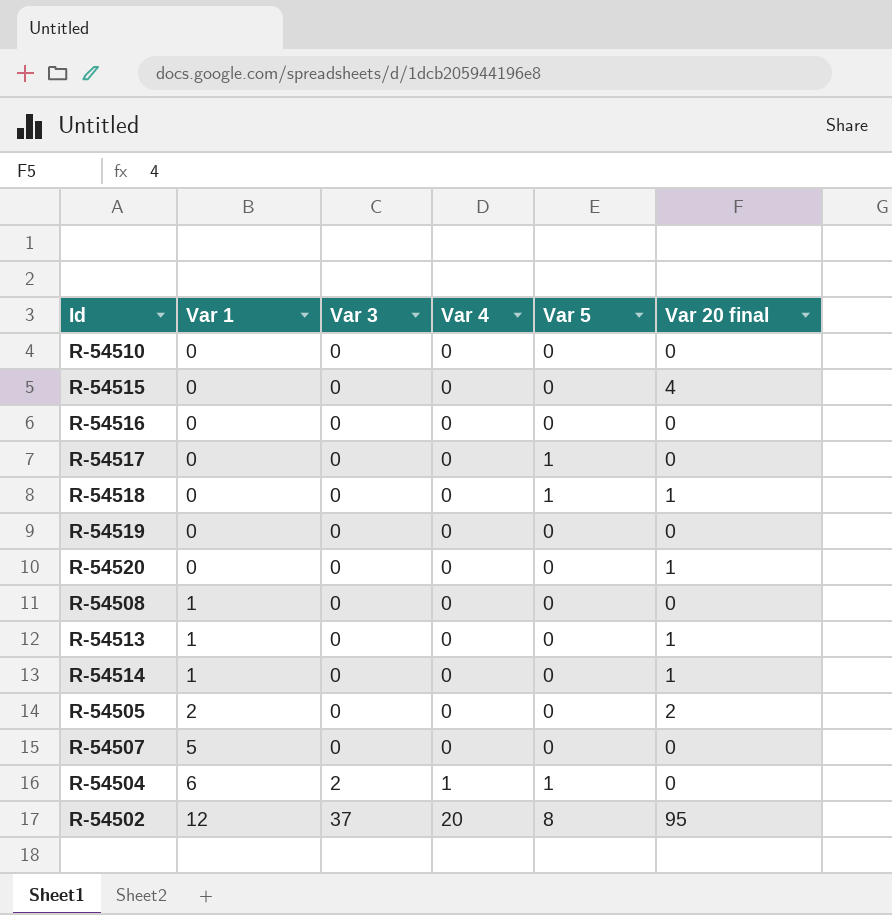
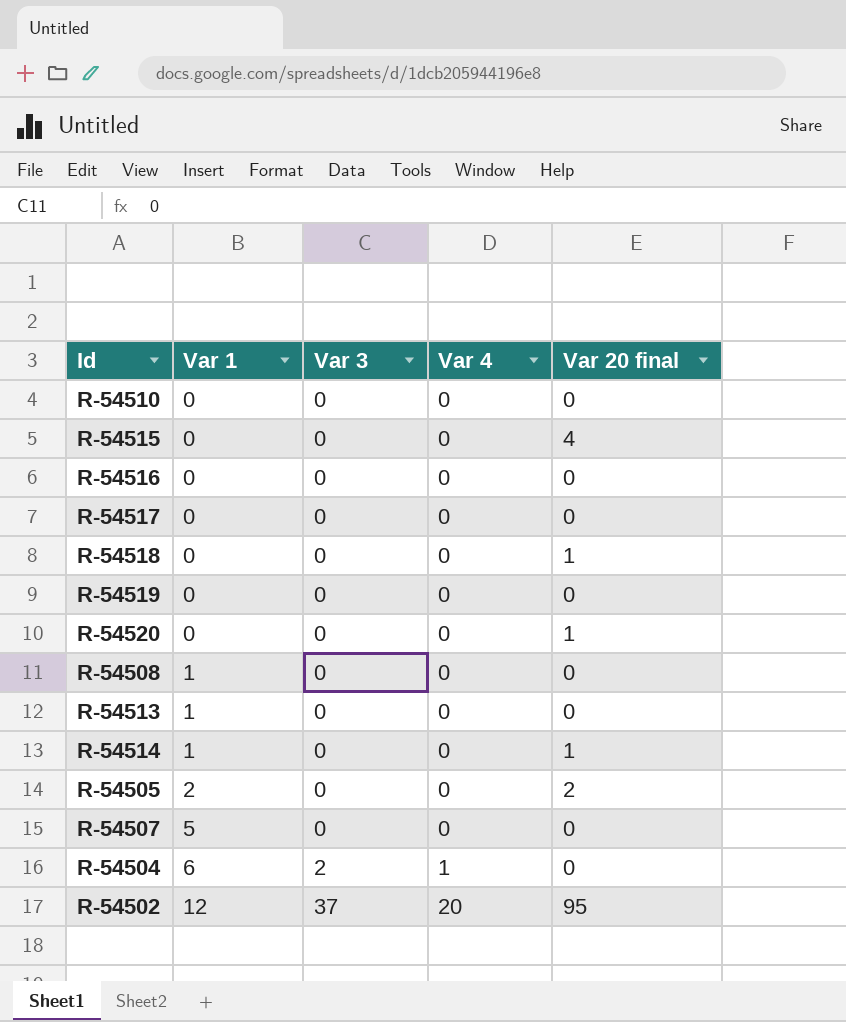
column Var 5 | position: 5 -> none
R-54513 | Var 20 final: 1 -> 0

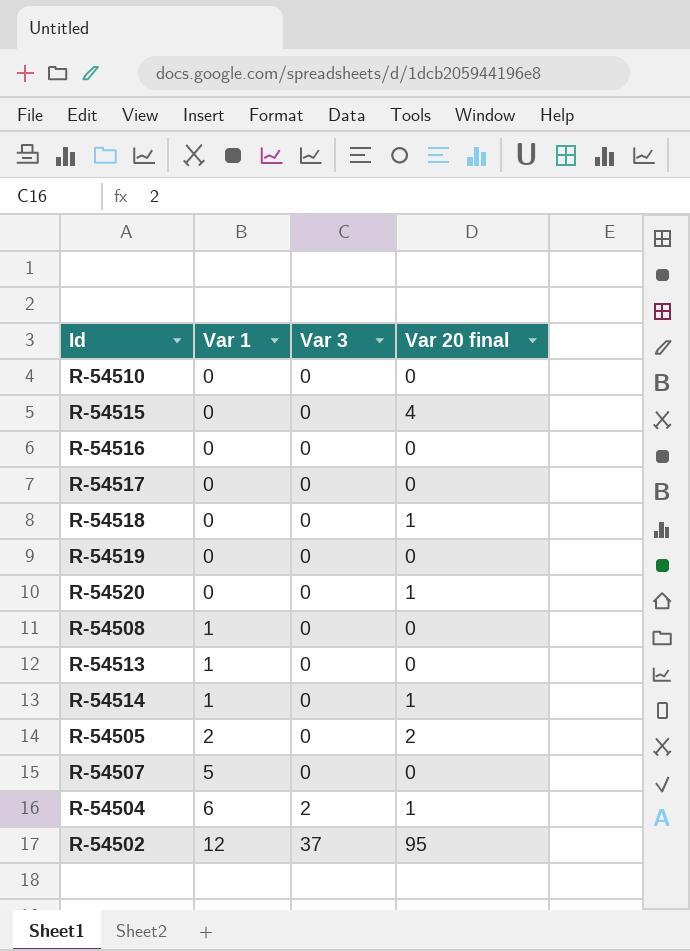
column Var 4 | position: 4 -> none
R-54504 | Var 20 final: 0 -> 1

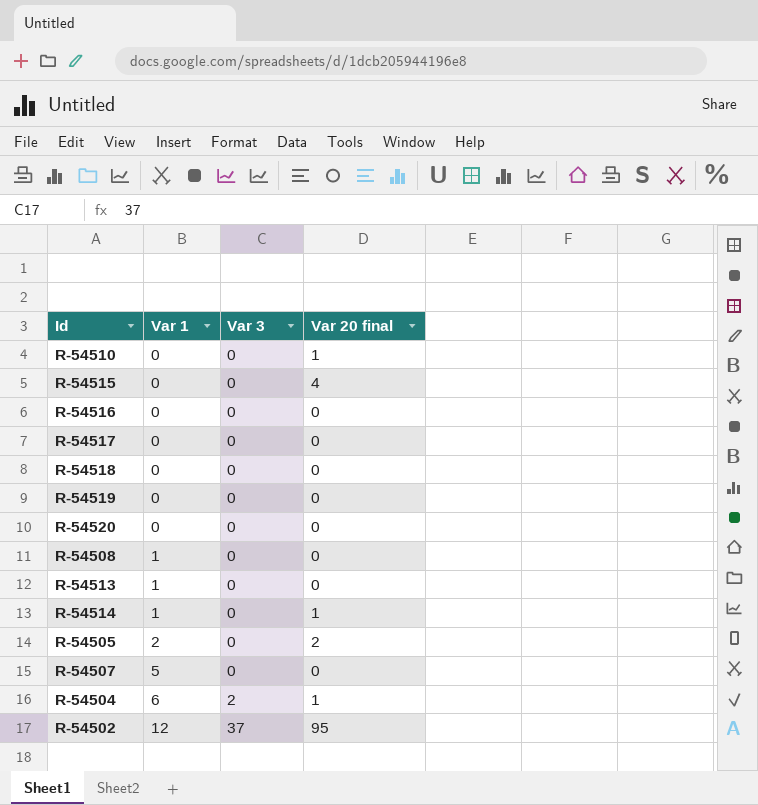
R-54510 | Var 20 final: 0 -> 1
R-54518 | Var 20 final: 1 -> 0
R-54520 | Var 20 final: 1 -> 0

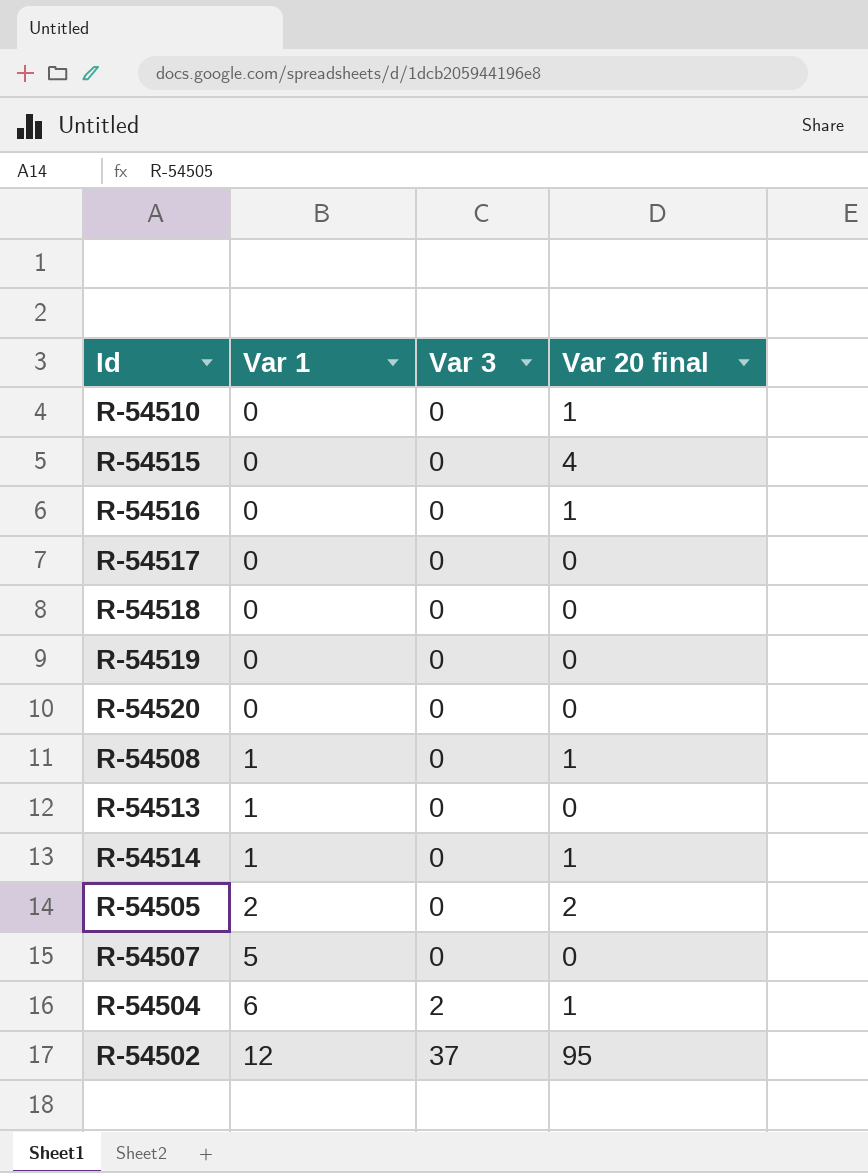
R-54516 | Var 20 final: 0 -> 1
R-54508 | Var 20 final: 0 -> 1

